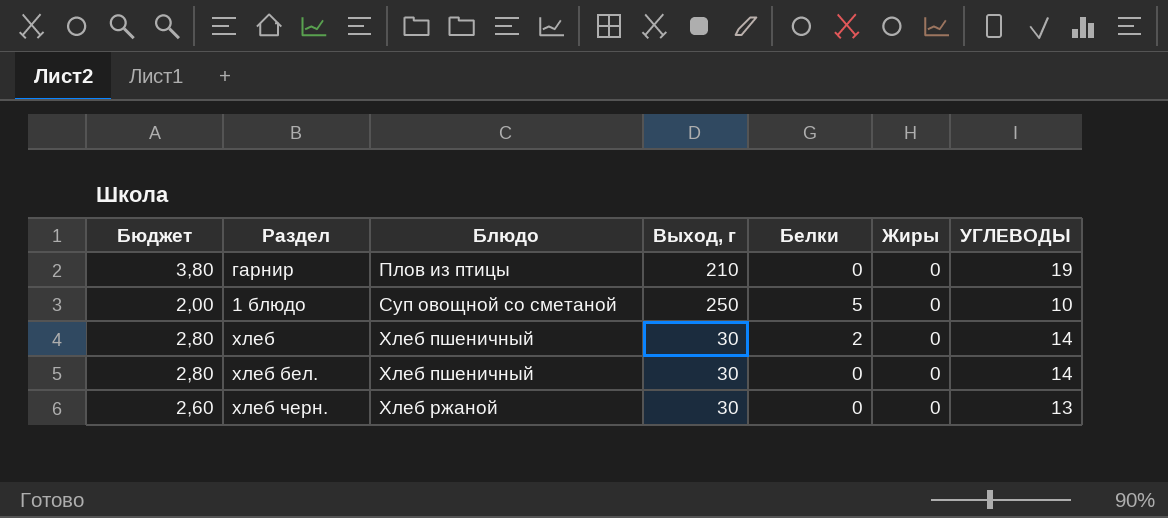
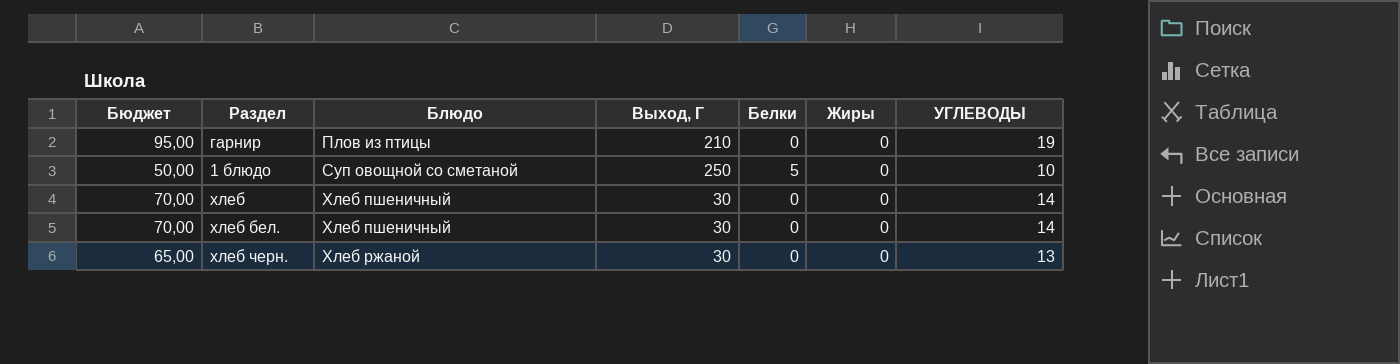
column Бюджет | formula: [УГЛЕВОДЫ] * 0,2 -> [УГЛЕВОДЫ] * 5
column name: Выход, г -> Выход, Г
хлеб | Белки: 2 -> 0

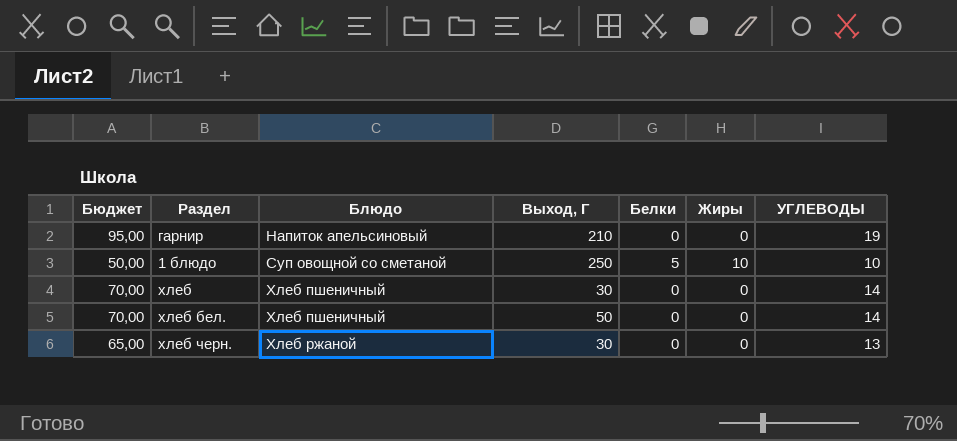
гарнир | Блюдо: Плов из птицы -> Напиток апельсиновый
1 блюдо | Жиры: 0 -> 10
хлеб бел. | Выход, Г: 30 -> 50

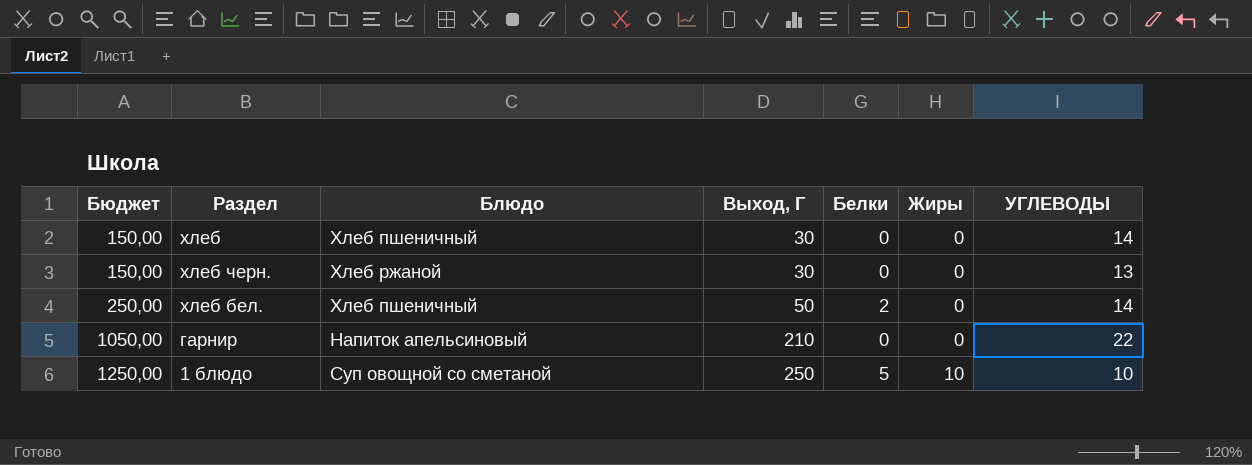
row order: Блюдо ascending -> Бюджет ascending
column Бюджет | formula: [УГЛЕВОДЫ] * 5 -> [Выход, Г] * 5
хлеб бел. | Белки: 0 -> 2
гарнир | УГЛЕВОДЫ: 19 -> 22

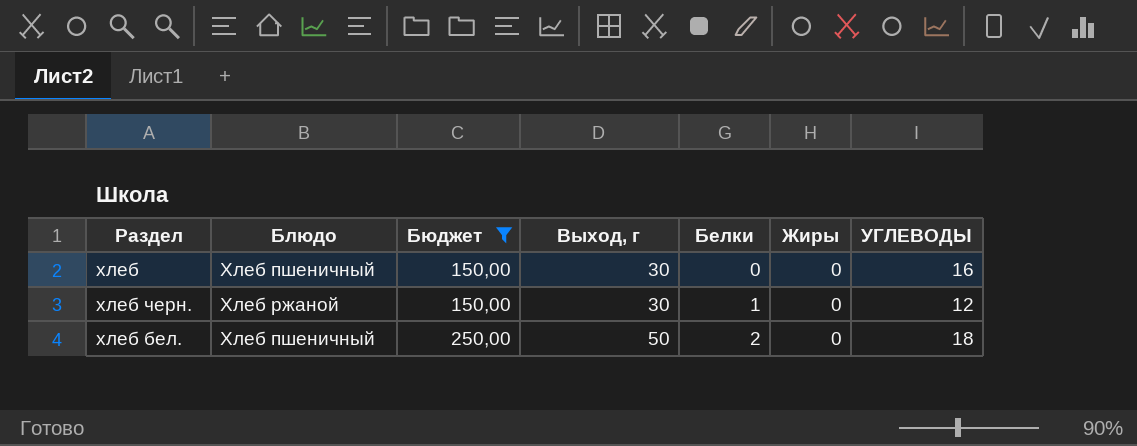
filter: none -> Бюджет <= 250,00
column Бюджет | position: 1 -> 3
column name: Выход, Г -> Выход, г
хлеб | УГЛЕВОДЫ: 14 -> 16
хлеб черн. | Белки: 0 -> 1
хлеб черн. | УГЛЕВОДЫ: 13 -> 12
хлеб бел. | УГЛЕВОДЫ: 14 -> 18

